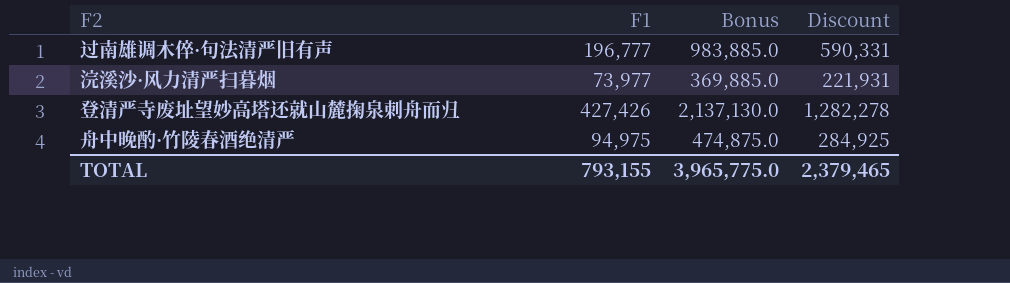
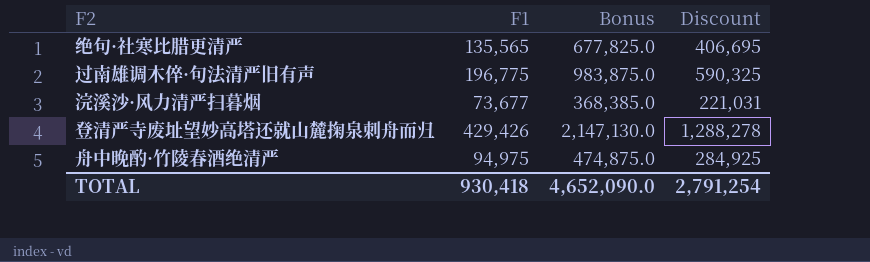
row 绝句·社寒比腊更清严: none -> 135,565 | 677,825.0 | 406,695
过南雄调木倅·句法清严旧有声 | F1: 196,777 -> 196,775
过南雄调木倅·句法清严旧有声 | Bonus: 983,885.0 -> 983,875.0
过南雄调木倅·句法清严旧有声 | Discount: 590,331 -> 590,325
浣溪沙·风力清严扫暮烟 | F1: 73,977 -> 73,677
浣溪沙·风力清严扫暮烟 | Bonus: 369,885.0 -> 368,385.0
浣溪沙·风力清严扫暮烟 | Discount: 221,931 -> 221,031
登清严寺废址望妙高塔还就山麓掬泉刺舟而归 | F1: 427,426 -> 429,426
登清严寺废址望妙高塔还就山麓掬泉刺舟而归 | Bonus: 2,137,130.0 -> 2,147,130.0
登清严寺废址望妙高塔还就山麓掬泉刺舟而归 | Discount: 1,282,278 -> 1,288,278
TOTAL | F1: 793,155 -> 930,418
TOTAL | Bonus: 3,965,775.0 -> 4,652,090.0
TOTAL | Discount: 2,379,465 -> 2,791,254

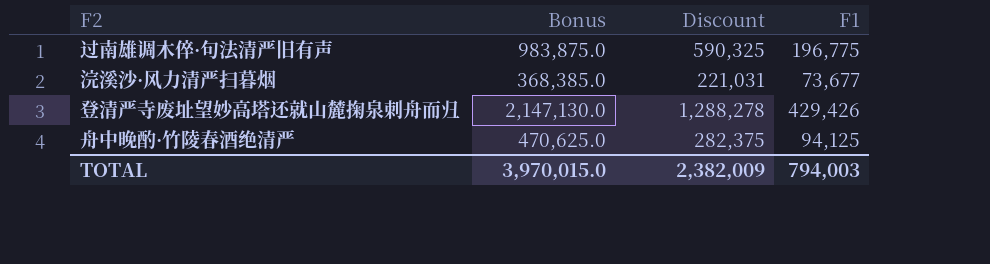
column F1 | position: 2 -> 4
row 绝句·社寒比腊更清严: 135,565 | 677,825.0 | 406,695 -> none
舟中晚酌·竹陵春酒绝清严 | Bonus: 474,875.0 -> 470,625.0
舟中晚酌·竹陵春酒绝清严 | Discount: 284,925 -> 282,375
舟中晚酌·竹陵春酒绝清严 | F1: 94,975 -> 94,125
TOTAL | Bonus: 4,652,090.0 -> 3,970,015.0
TOTAL | Discount: 2,791,254 -> 2,382,009
TOTAL | F1: 930,418 -> 794,003

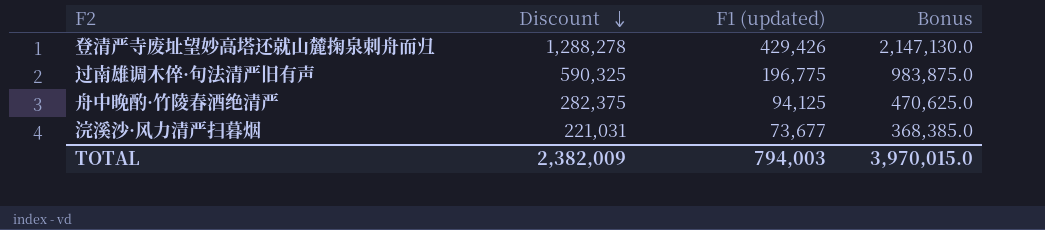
row order: none -> Discount descending
column name: F1 -> F1 (updated)
column Bonus | position: 2 -> 4

